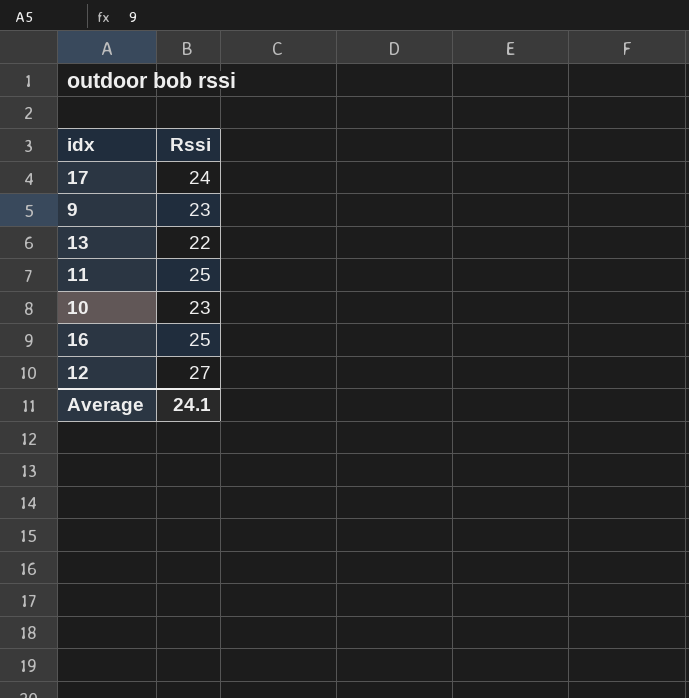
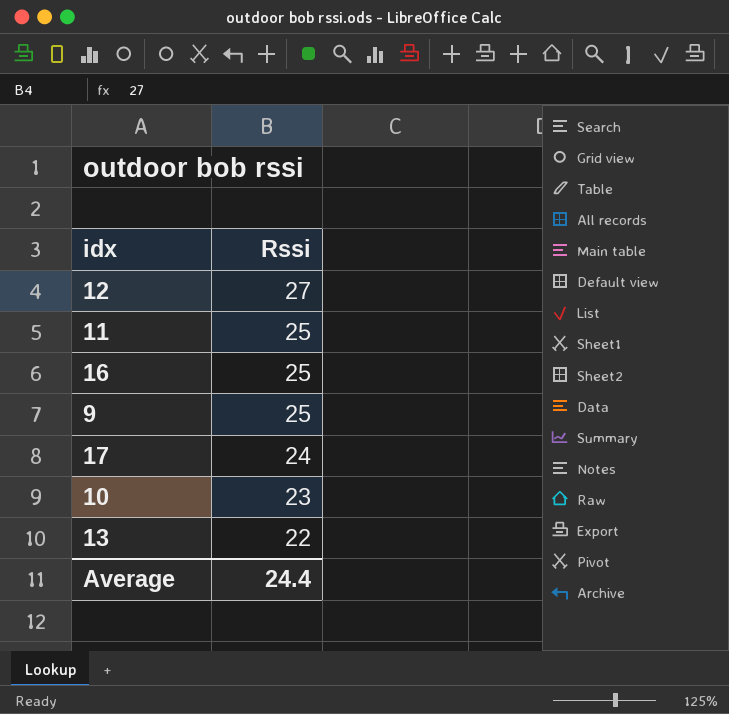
row order: none -> Rssi descending
9 | Rssi: 23 -> 25
Average | Rssi: 24.1 -> 24.4

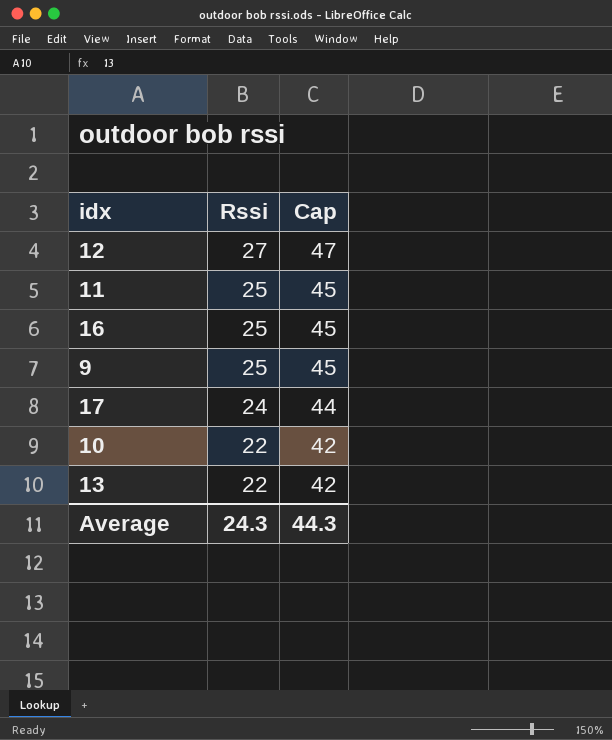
column Cap | formula: none -> [Rssi] + 20
10 | Rssi: 23 -> 22
Average | Rssi: 24.4 -> 24.3

